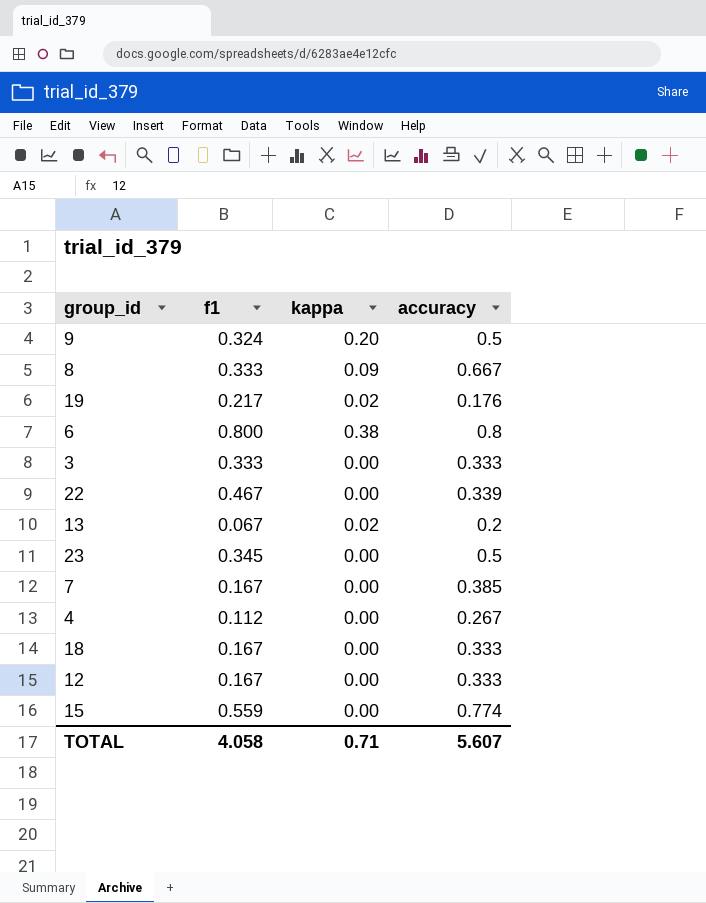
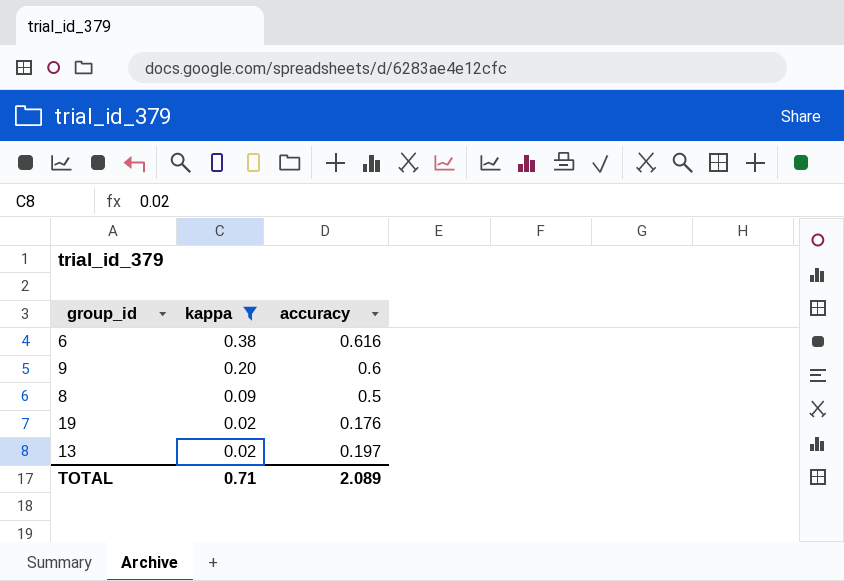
filter: none -> kappa != 0.00
row order: none -> kappa descending
column f1 | position: 2 -> none
6 | accuracy: 0.8 -> 0.616
9 | accuracy: 0.5 -> 0.6
8 | accuracy: 0.667 -> 0.5
13 | accuracy: 0.2 -> 0.197
TOTAL | accuracy: 5.607 -> 2.089

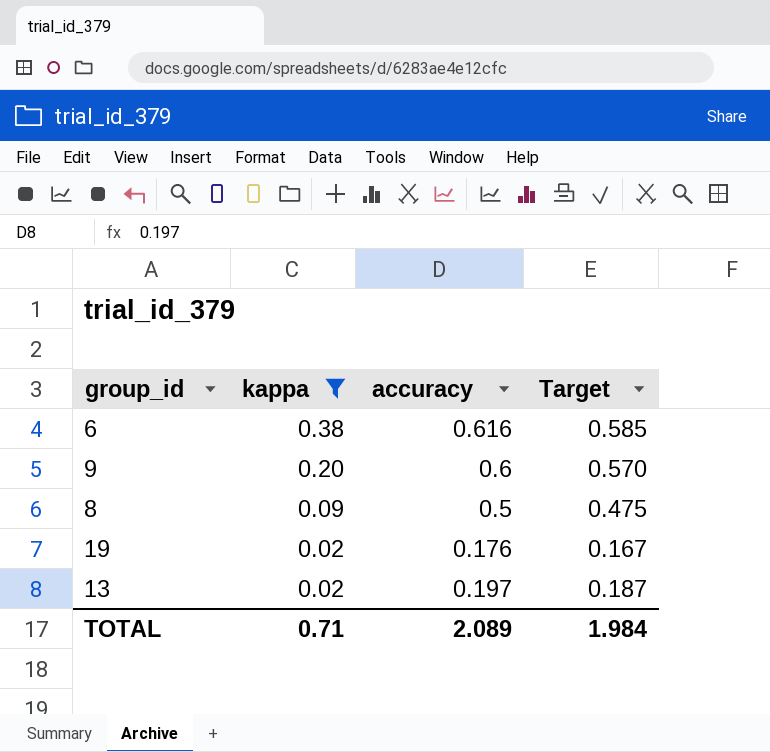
column Target | formula: none -> [accuracy] * 0.95

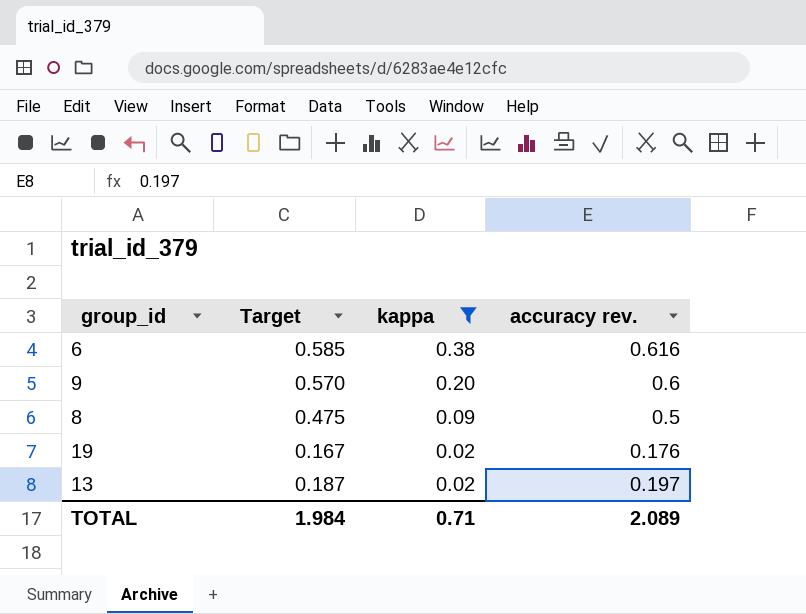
column Target | position: 4 -> 2
column name: accuracy -> accuracy rev.

